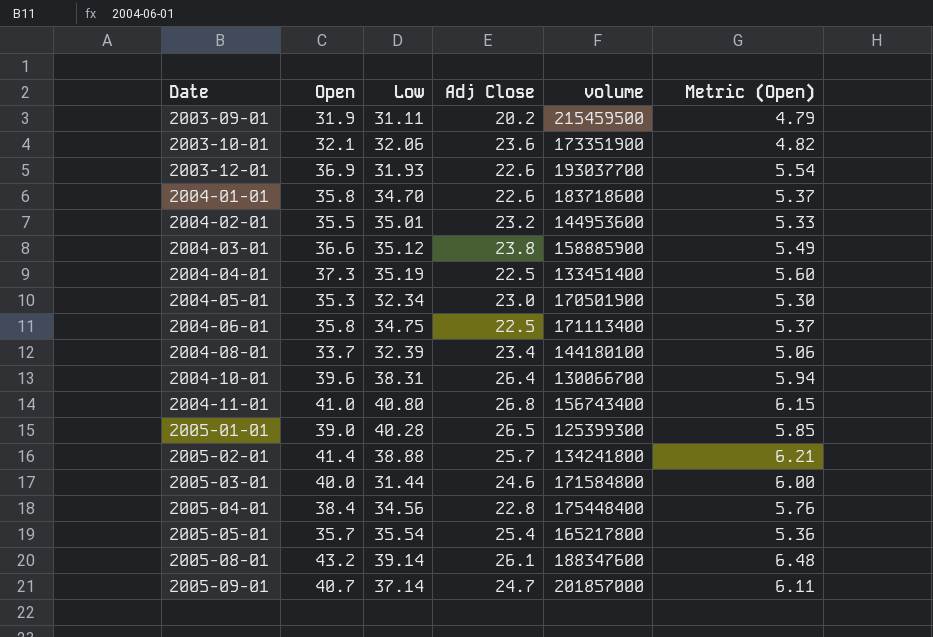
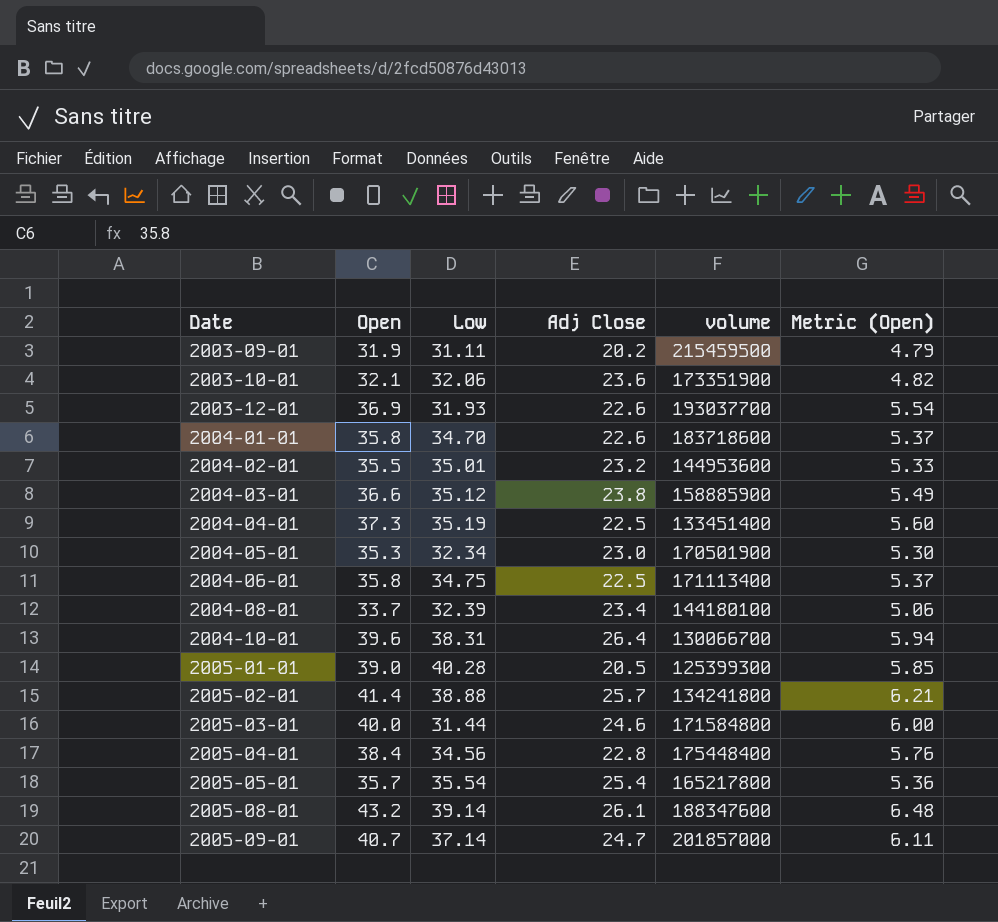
row 2004-11-01: 41.0 | 40.80 | 26.8 | 156743400 | 6.15 -> none
2005-01-01 | Adj Close: 26.5 -> 20.5

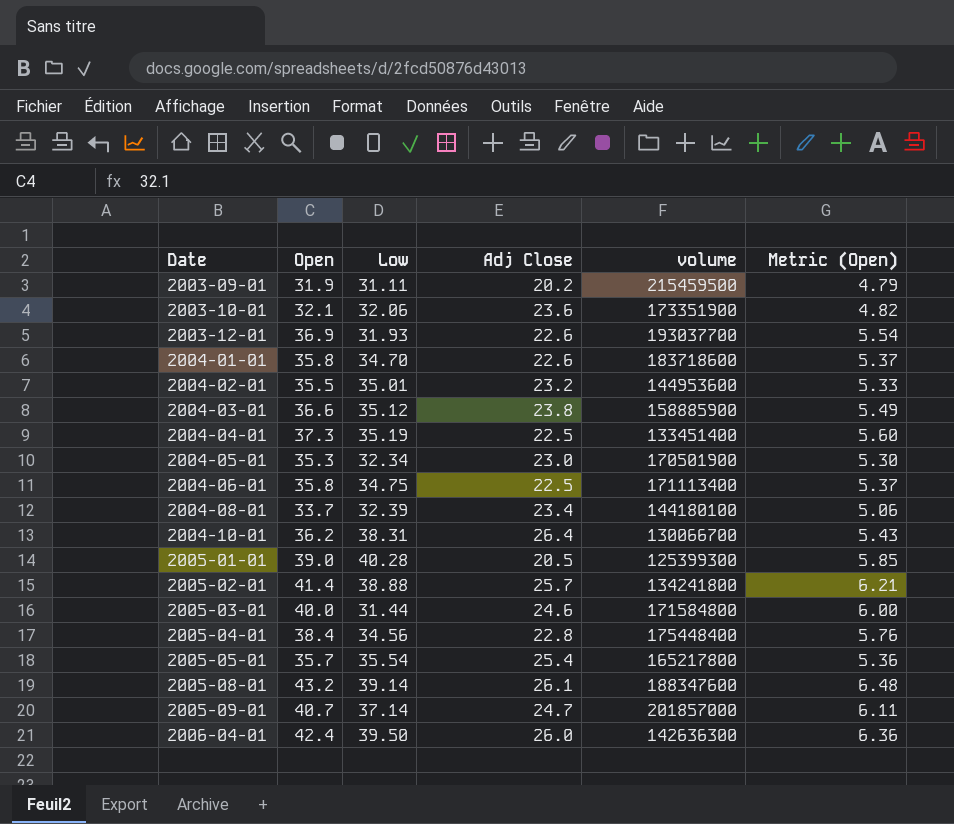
2004-10-01 | Open: 39.6 -> 36.2
2004-10-01 | Metric (Open): 5.94 -> 5.43
row 2006-04-01: none -> 42.4 | 39.50 | 26.0 | 142636300 | 6.36

